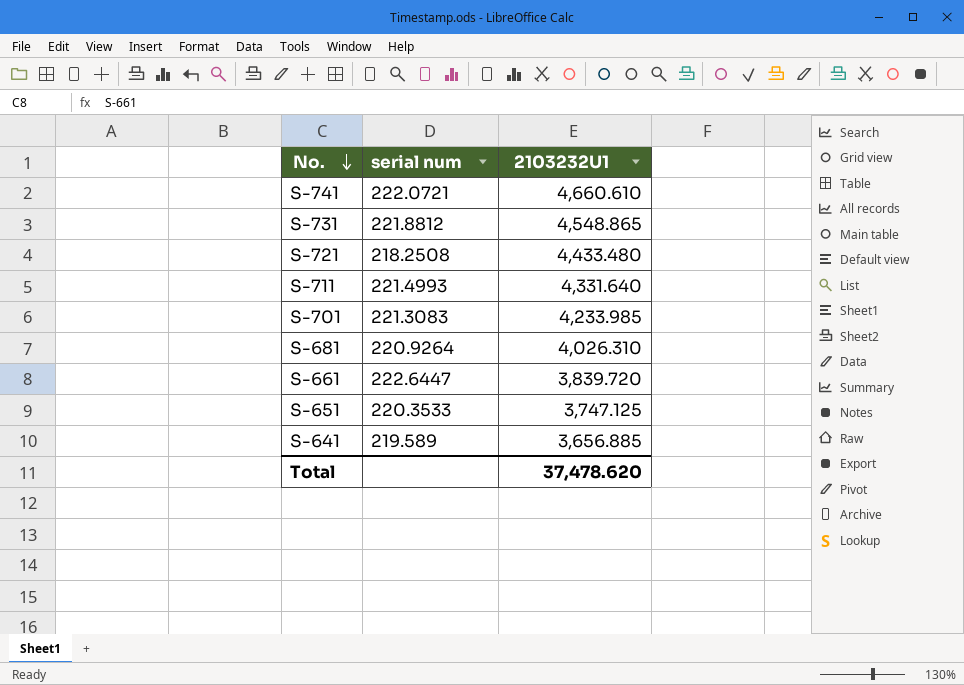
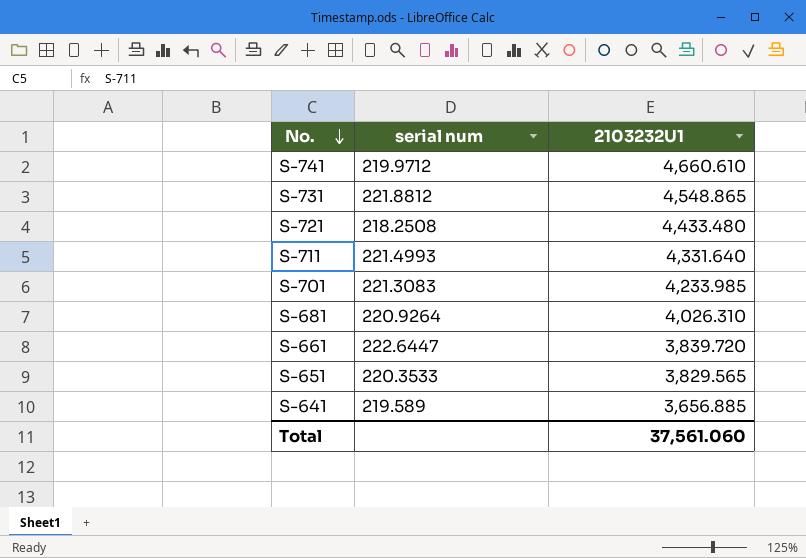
S-741 | serial num: 222.0721 -> 219.9712
S-651 | 2103232U1: 3,747.125 -> 3,829.565
Total | 2103232U1: 37,478.620 -> 37,561.060

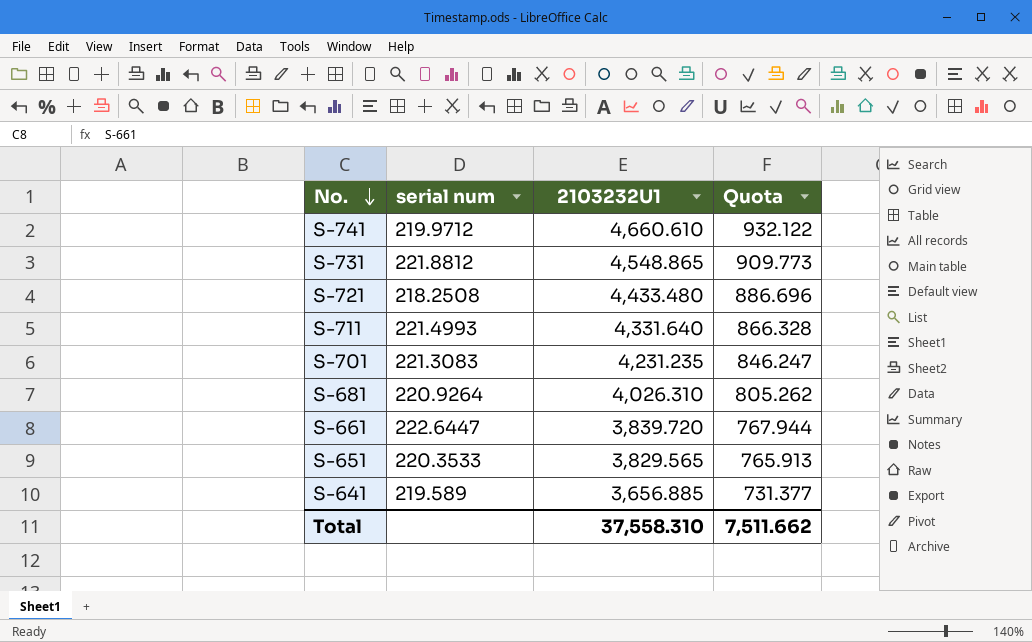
column Quota | formula: none -> [2103232U1] * 0.2
S-701 | 2103232U1: 4,233.985 -> 4,231.235
Total | 2103232U1: 37,561.060 -> 37,558.310

